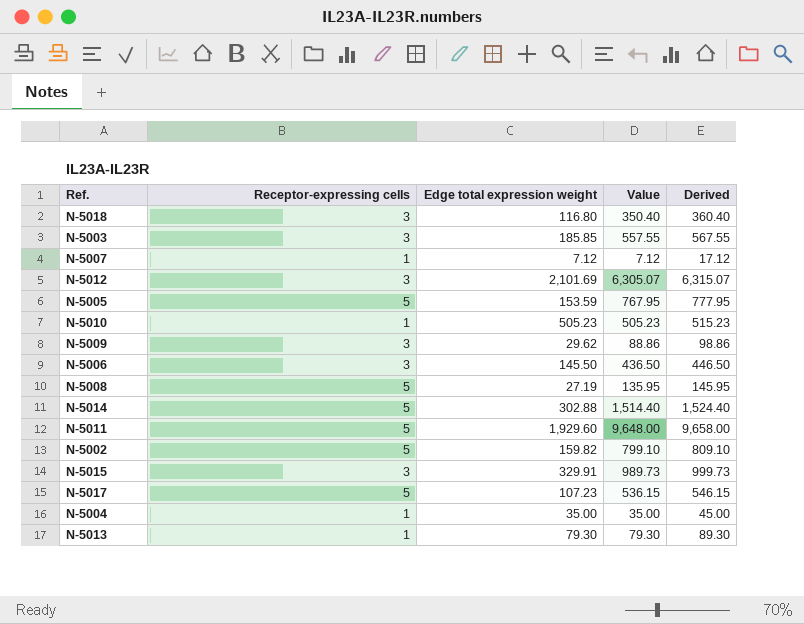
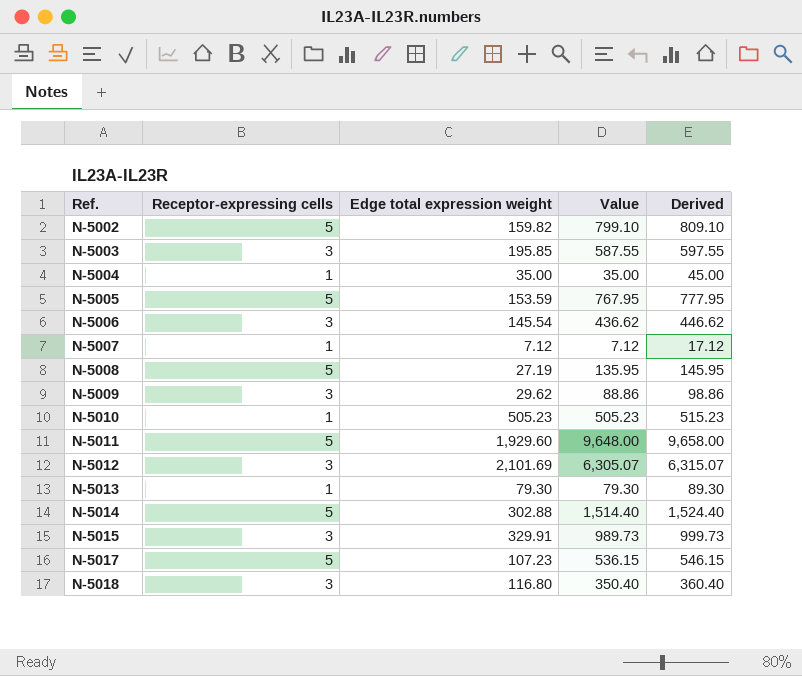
row order: none -> Ref. ascending
N-5003 | Edge total expression weight: 185.85 -> 195.85
N-5003 | Value: 557.55 -> 587.55
N-5003 | Derived: 567.55 -> 597.55
N-5006 | Edge total expression weight: 145.50 -> 145.54
N-5006 | Value: 436.50 -> 436.62
N-5006 | Derived: 446.50 -> 446.62

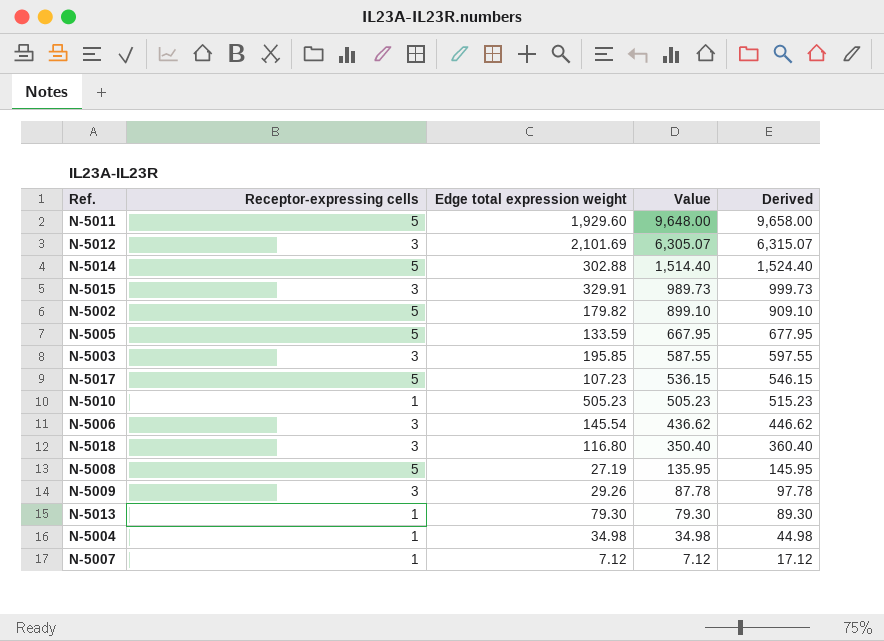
row order: Ref. ascending -> Value descending
N-5002 | Edge total expression weight: 159.82 -> 179.82
N-5002 | Value: 799.10 -> 899.10
N-5002 | Derived: 809.10 -> 909.10
N-5005 | Edge total expression weight: 153.59 -> 133.59
N-5005 | Value: 767.95 -> 667.95
N-5005 | Derived: 777.95 -> 677.95
N-5009 | Edge total expression weight: 29.62 -> 29.26
N-5009 | Value: 88.86 -> 87.78
N-5009 | Derived: 98.86 -> 97.78
N-5004 | Edge total expression weight: 35.00 -> 34.98
N-5004 | Value: 35.00 -> 34.98
N-5004 | Derived: 45.00 -> 44.98

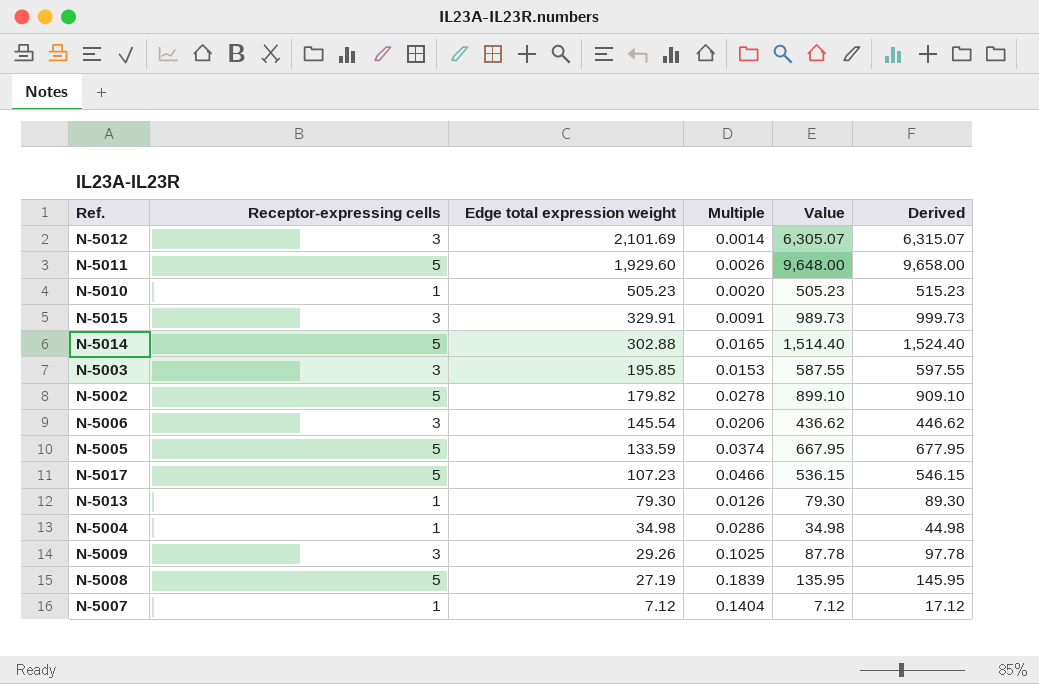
row order: Value descending -> Edge total expression weight descending
column Multiple | formula: none -> [Receptor-expressing cells] / [Edge total expression weight]
row N-5018: 3 | 116.80 | 350.40 | 360.40 -> none

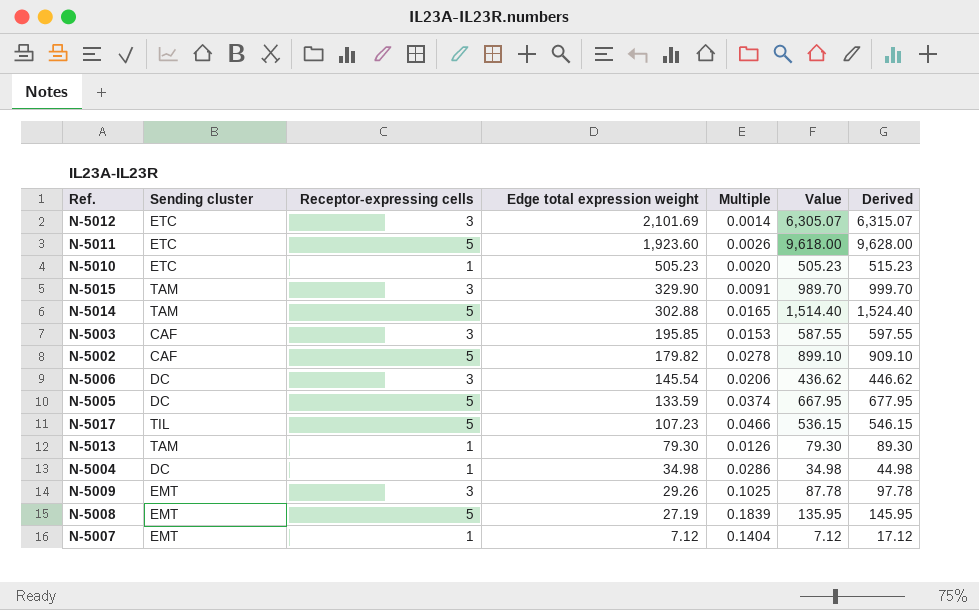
column Sending cluster | position: none -> 2
N-5011 | Edge total expression weight: 1,929.60 -> 1,923.60
N-5011 | Value: 9,648.00 -> 9,618.00
N-5011 | Derived: 9,658.00 -> 9,628.00
N-5015 | Edge total expression weight: 329.91 -> 329.90
N-5015 | Value: 989.73 -> 989.70
N-5015 | Derived: 999.73 -> 999.70

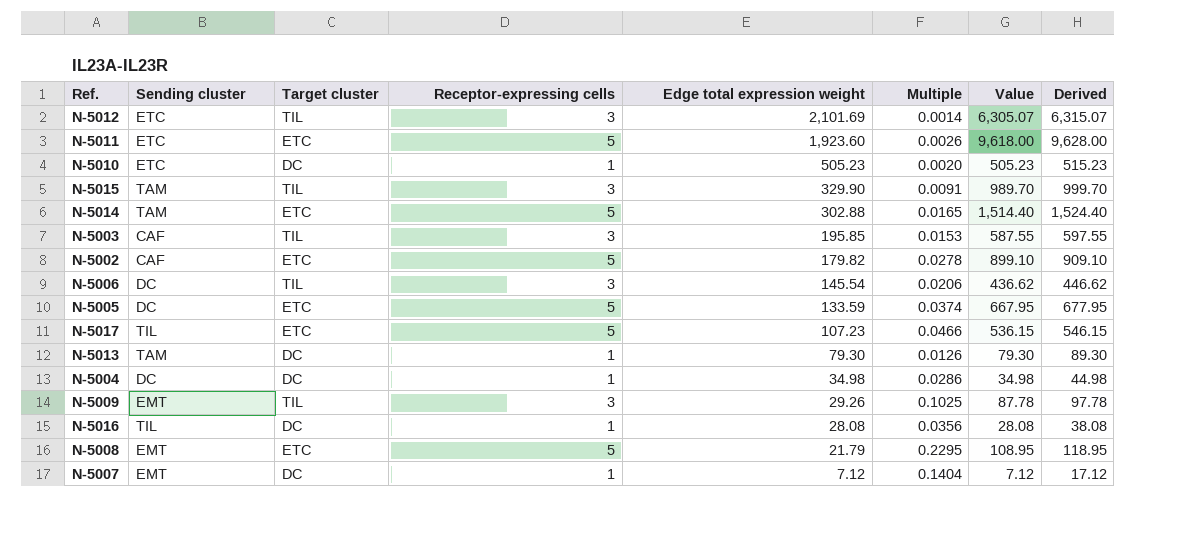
column Target cluster | position: none -> 3
row N-5016: none -> TIL | DC | 1 | 28.08 | 0.0356 | 28.08 | 38.08
N-5008 | Edge total expression weight: 27.19 -> 21.79
N-5008 | Multiple: 0.1839 -> 0.2295
N-5008 | Value: 135.95 -> 108.95
N-5008 | Derived: 145.95 -> 118.95

